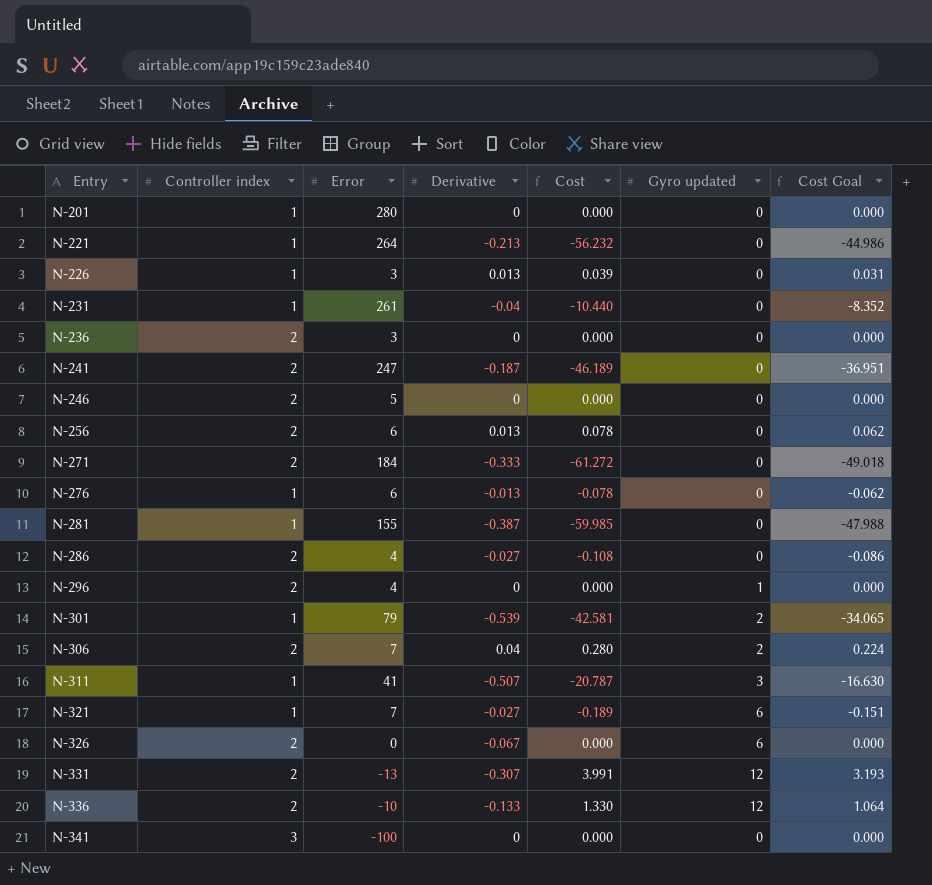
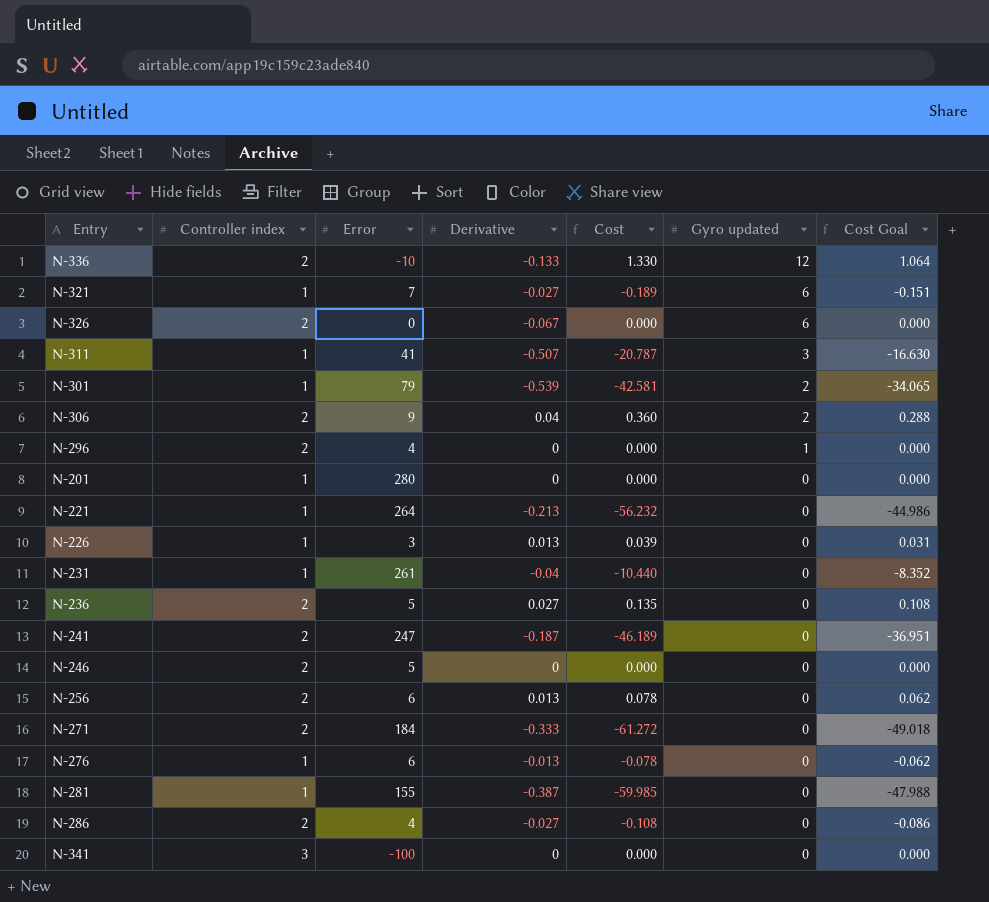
row order: Entry ascending -> Gyro updated descending
row N-331: 2 | -13 | -0.307 | 3.991 | 12 | 3.193 -> none
N-306 | Error: 7 -> 9
N-306 | Cost: 0.280 -> 0.360
N-306 | Cost Goal: 0.224 -> 0.288
N-236 | Error: 3 -> 5
N-236 | Derivative: 0 -> 0.027
N-236 | Cost: 0.000 -> 0.135
N-236 | Cost Goal: 0.000 -> 0.108

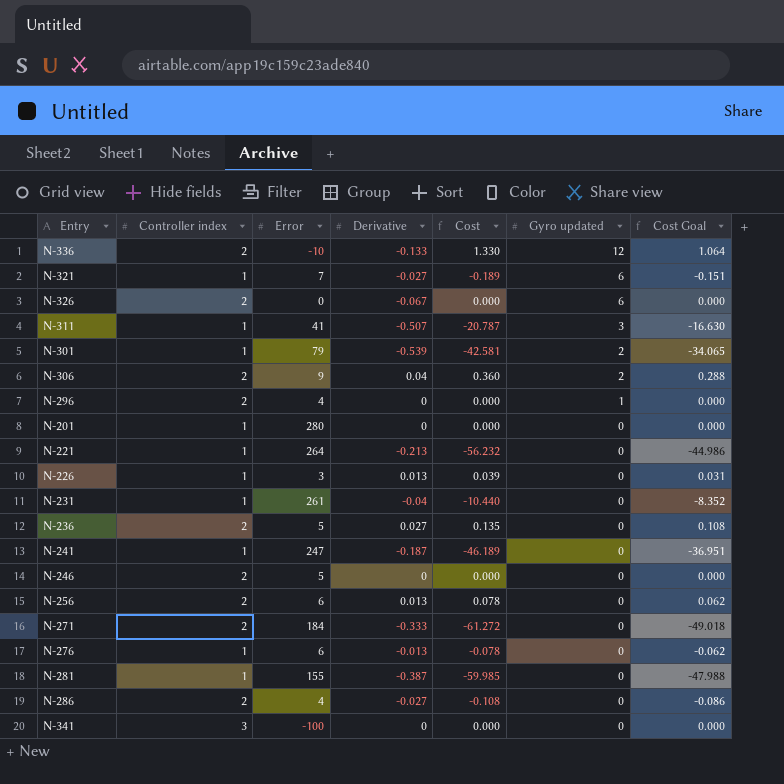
N-241 | Controller index: 2 -> 1

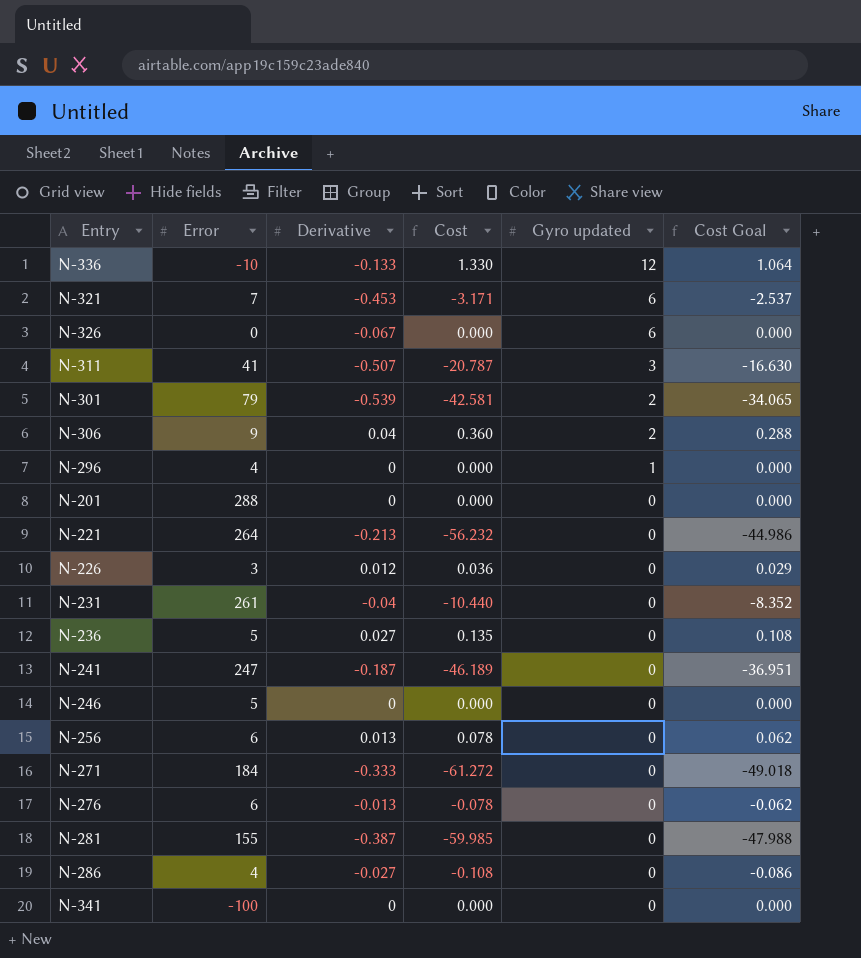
column Controller index | position: 2 -> none
N-321 | Derivative: -0.027 -> -0.453
N-321 | Cost: -0.189 -> -3.171
N-321 | Cost Goal: -0.151 -> -2.537
N-201 | Error: 280 -> 288
N-226 | Derivative: 0.013 -> 0.012
N-226 | Cost: 0.039 -> 0.036
N-226 | Cost Goal: 0.031 -> 0.029

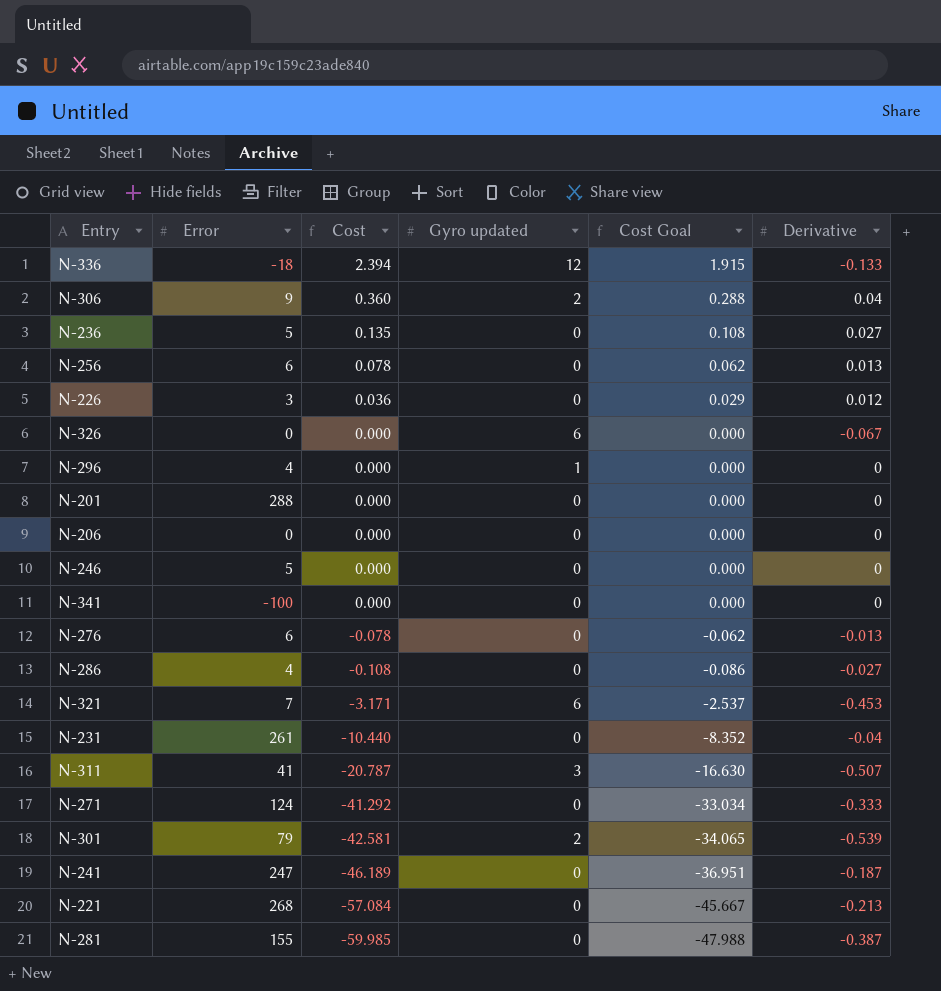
row order: Gyro updated descending -> Cost descending
column Derivative | position: 3 -> 6
N-336 | Error: -10 -> -18
N-336 | Cost: 1.330 -> 2.394
N-336 | Cost Goal: 1.064 -> 1.915
row N-206: none -> 0 | 0.000 | 0 | 0.000 | 0
N-271 | Error: 184 -> 124
N-271 | Cost: -61.272 -> -41.292
N-271 | Cost Goal: -49.018 -> -33.034
N-221 | Error: 264 -> 268
N-221 | Cost: -56.232 -> -57.084
N-221 | Cost Goal: -44.986 -> -45.667

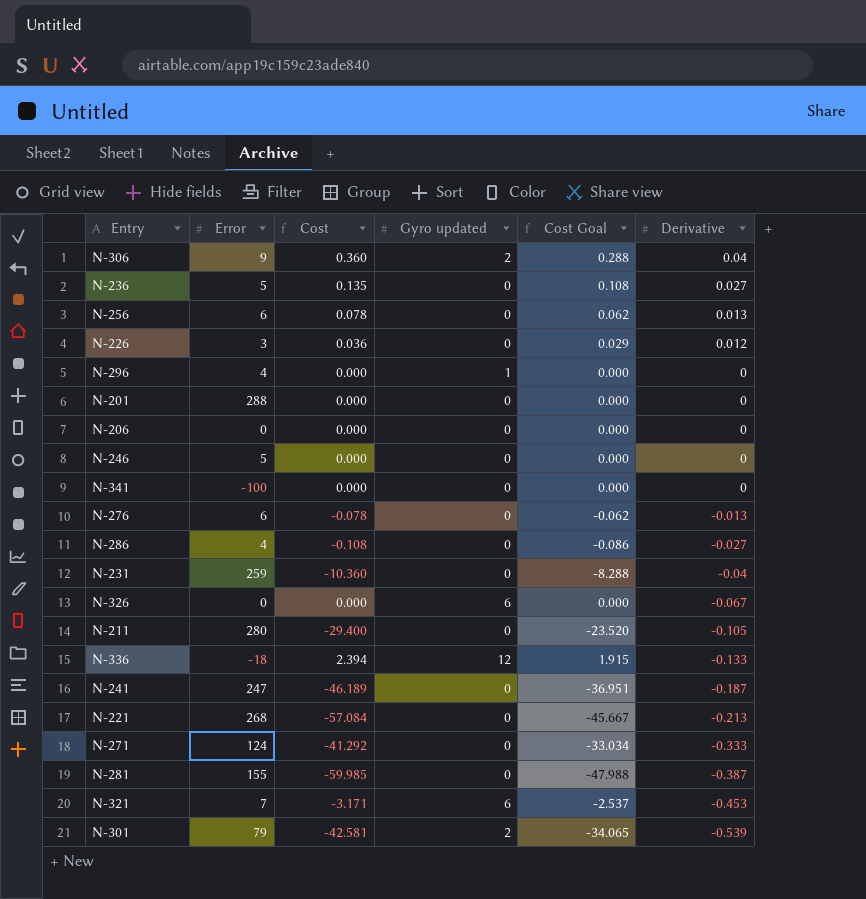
row order: Cost descending -> Derivative descending
row N-311: 41 | -20.787 | 3 | -16.630 | -0.507 -> none
N-231 | Error: 261 -> 259
N-231 | Cost: -10.440 -> -10.360
N-231 | Cost Goal: -8.352 -> -8.288
row N-211: none -> 280 | -29.400 | 0 | -23.520 | -0.105

